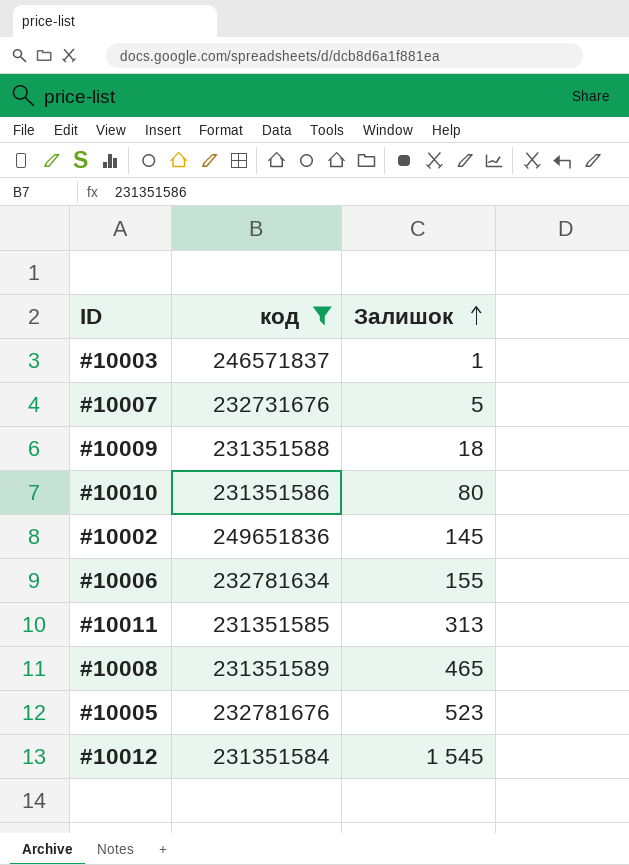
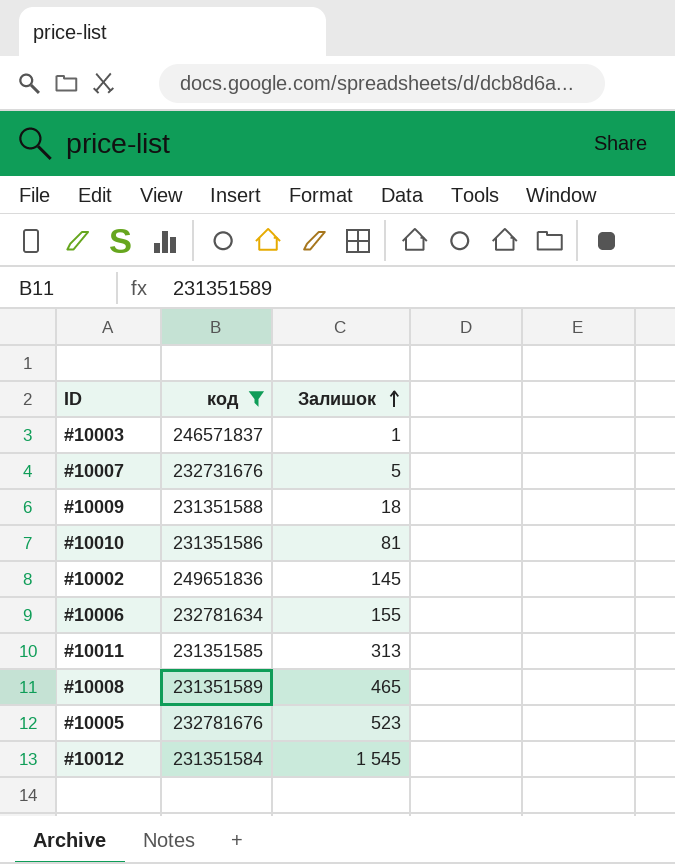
#10010 | Залишок: 80 -> 81

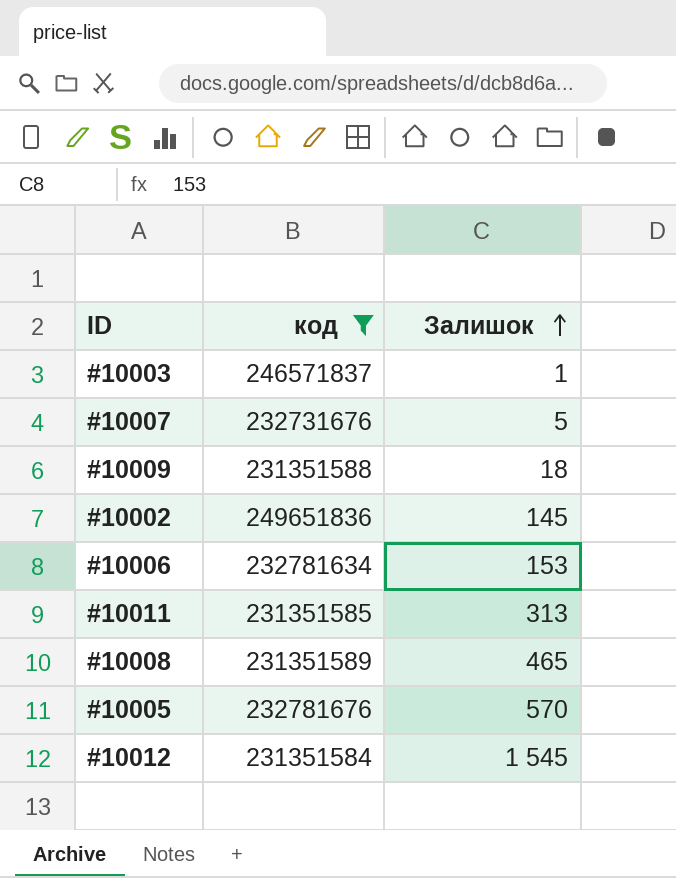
row #10010: 231351586 | 81 -> none
#10006 | Залишок: 155 -> 153
#10005 | Залишок: 523 -> 570

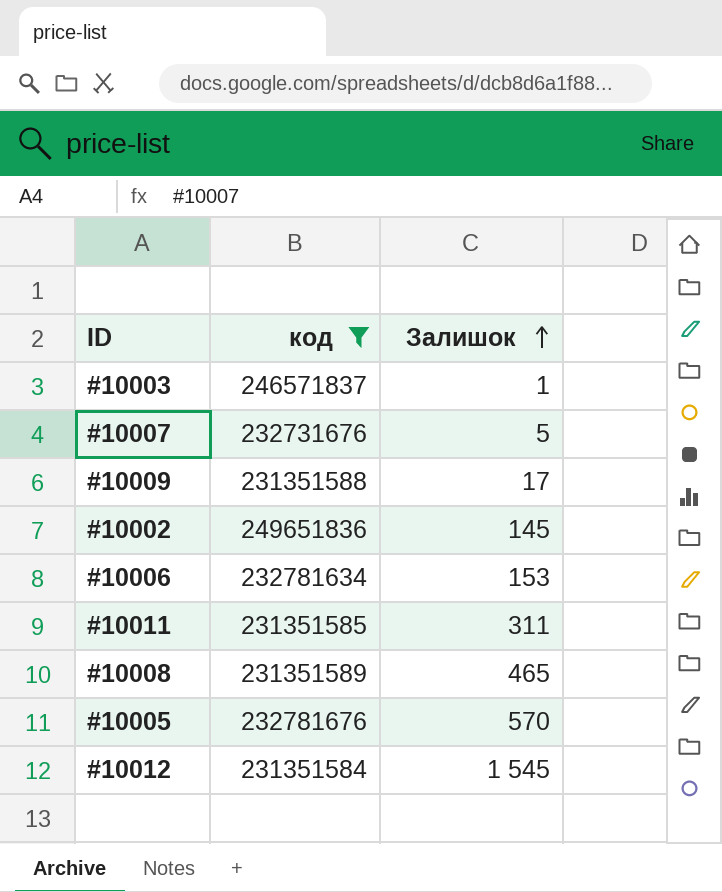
#10009 | Залишок: 18 -> 17
#10011 | Залишок: 313 -> 311

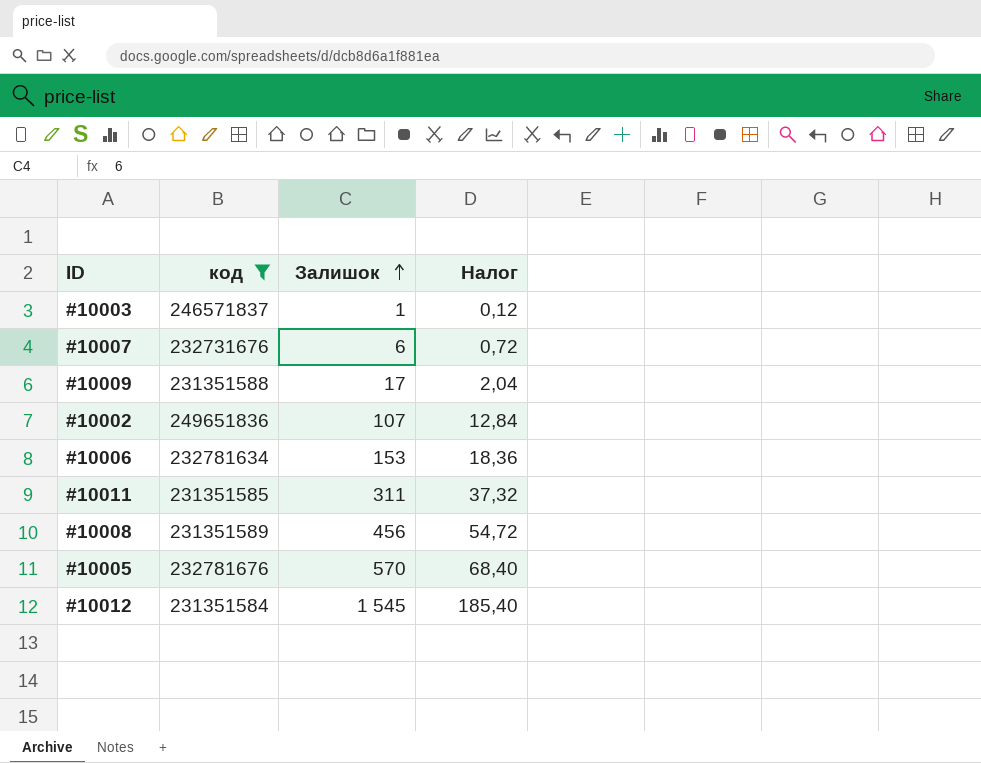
column Налог | formula: none -> [Залишок] * 0,12
#10007 | Залишок: 5 -> 6
#10002 | Залишок: 145 -> 107
#10008 | Залишок: 465 -> 456

